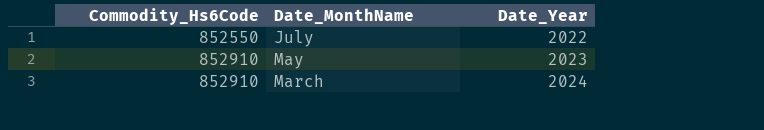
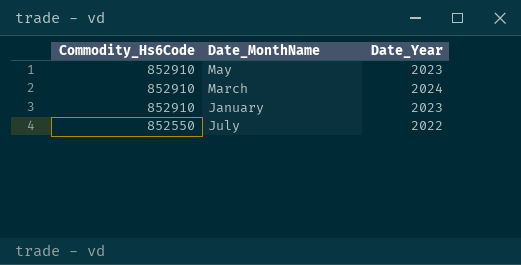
row order: Commodity_Hs6Code ascending -> Commodity_Hs6Code descending
row January: none -> 852910 | 2023

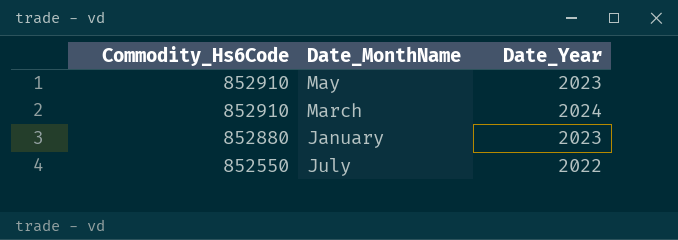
January | Commodity_Hs6Code: 852910 -> 852880

